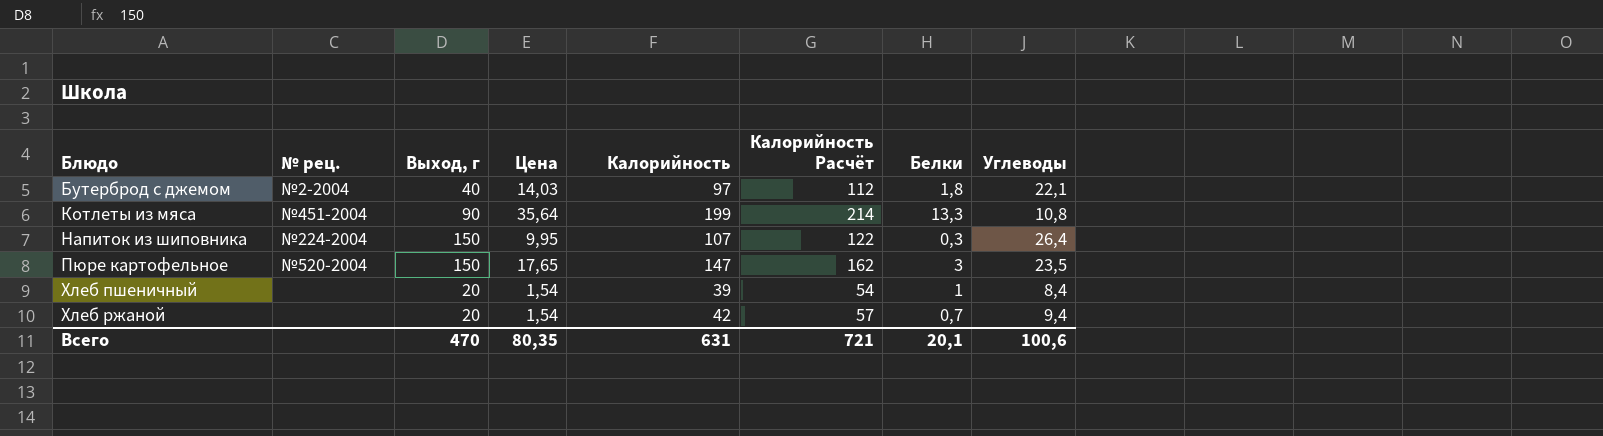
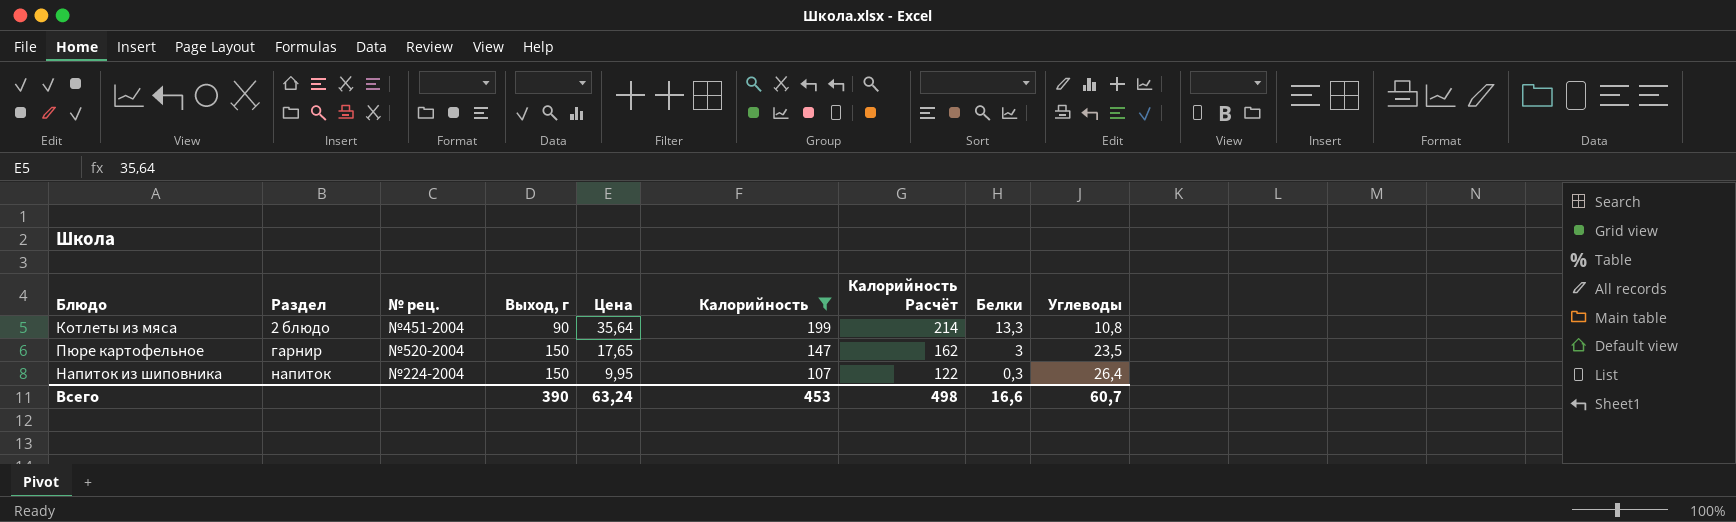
filter: none -> Калорийность >= 107
row order: Блюдо ascending -> Раздел ascending
column Раздел | position: none -> 2
Всего | Выход, г: 470 -> 390
Всего | Цена: 80,35 -> 63,24
Всего | Калорийность: 631 -> 453
Всего | Калорийность Расчёт: 721 -> 498
Всего | Белки: 20,1 -> 16,6
Всего | Углеводы: 100,6 -> 60,7

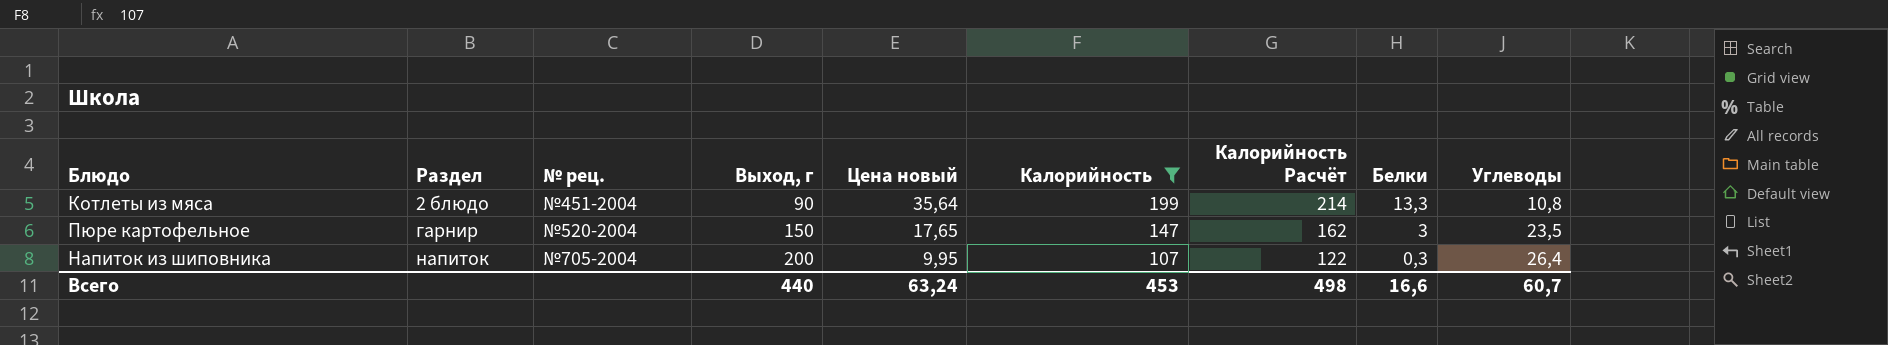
column name: Цена -> Цена новый
Напиток из шиповника | № рец.: №224-2004 -> №705-2004
Напиток из шиповника | Выход, г: 150 -> 200
Всего | Выход, г: 390 -> 440

